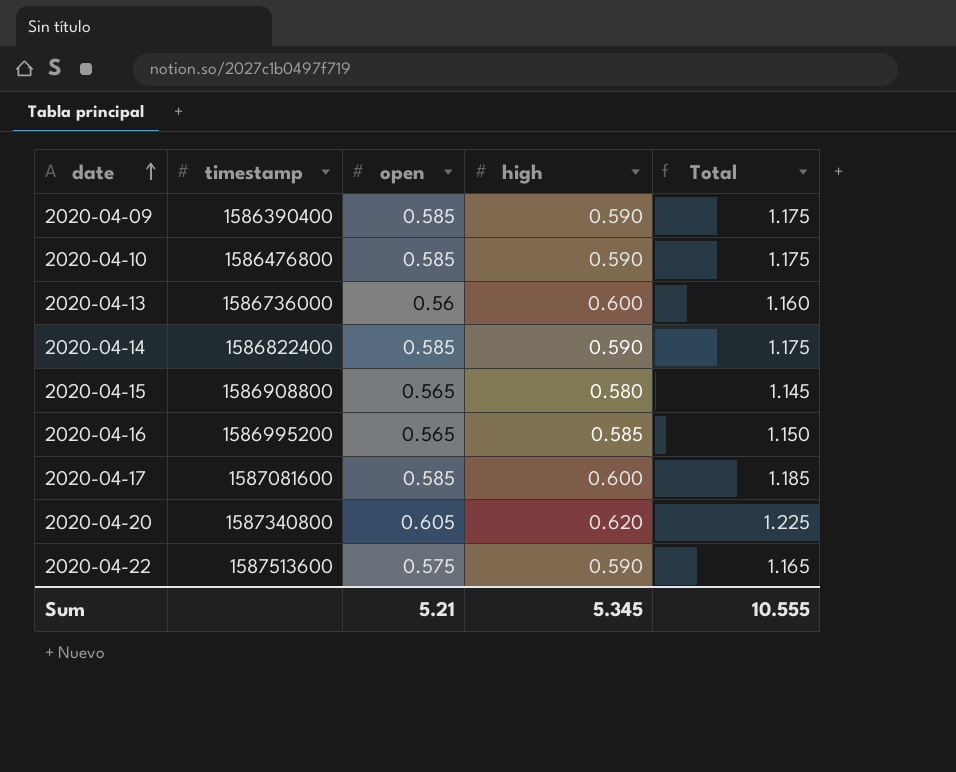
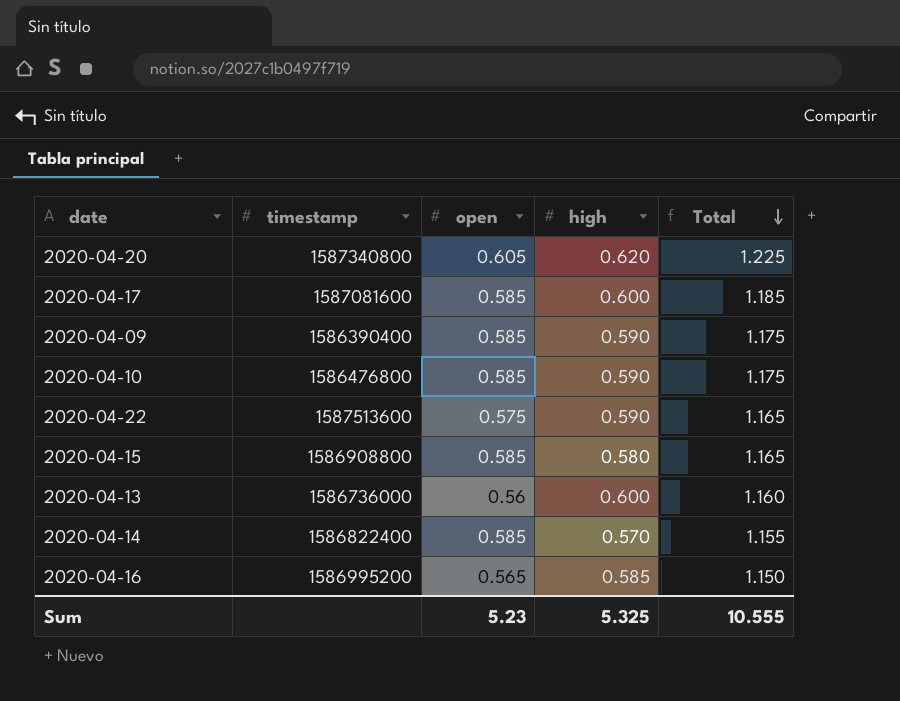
row order: date ascending -> Total descending
2020-04-15 | open: 0.565 -> 0.585
2020-04-15 | Total: 1.145 -> 1.165
2020-04-14 | high: 0.590 -> 0.570
2020-04-14 | Total: 1.175 -> 1.155
Sum | open: 5.21 -> 5.23
Sum | high: 5.345 -> 5.325

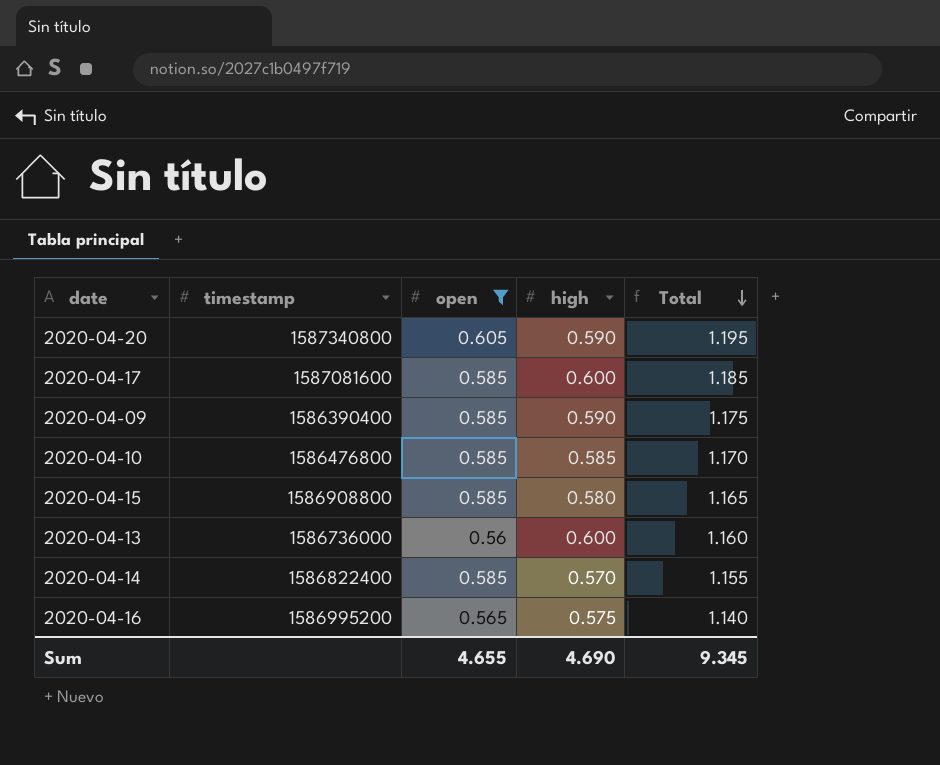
filter: none -> open != 0.575
2020-04-20 | high: 0.620 -> 0.590
2020-04-20 | Total: 1.225 -> 1.195
2020-04-10 | high: 0.590 -> 0.585
2020-04-10 | Total: 1.175 -> 1.170
2020-04-16 | high: 0.585 -> 0.575
2020-04-16 | Total: 1.150 -> 1.140
Sum | open: 5.23 -> 4.655
Sum | high: 5.325 -> 4.690
Sum | Total: 10.555 -> 9.345

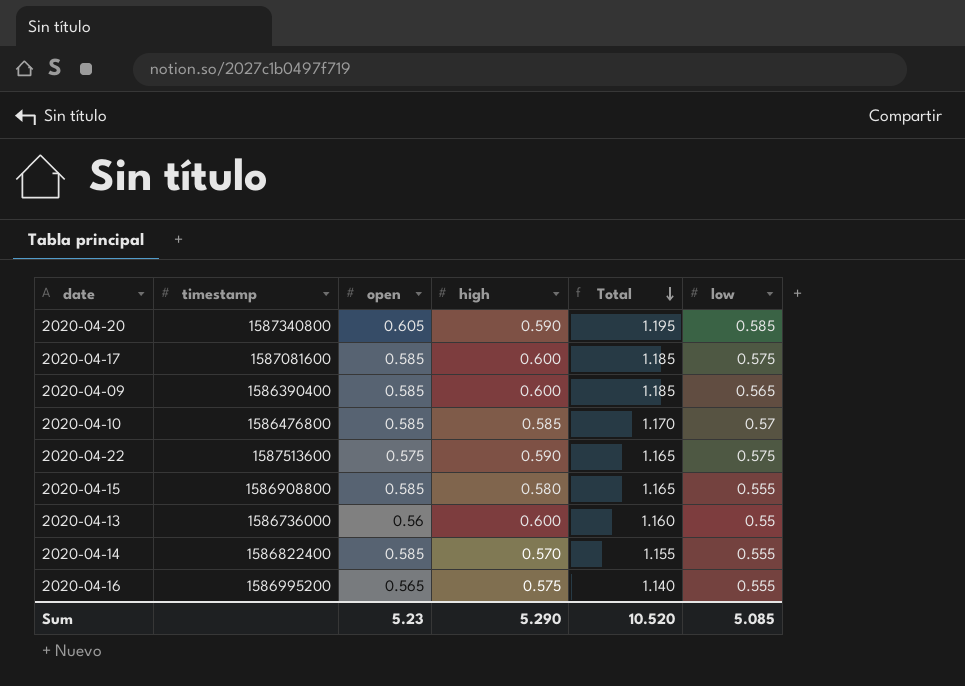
filter: open != 0.575 -> none
column low | position: none -> 6
2020-04-09 | high: 0.590 -> 0.600
2020-04-09 | Total: 1.175 -> 1.185
Sum | open: 4.655 -> 5.23
Sum | high: 4.690 -> 5.290
Sum | Total: 9.345 -> 10.520

